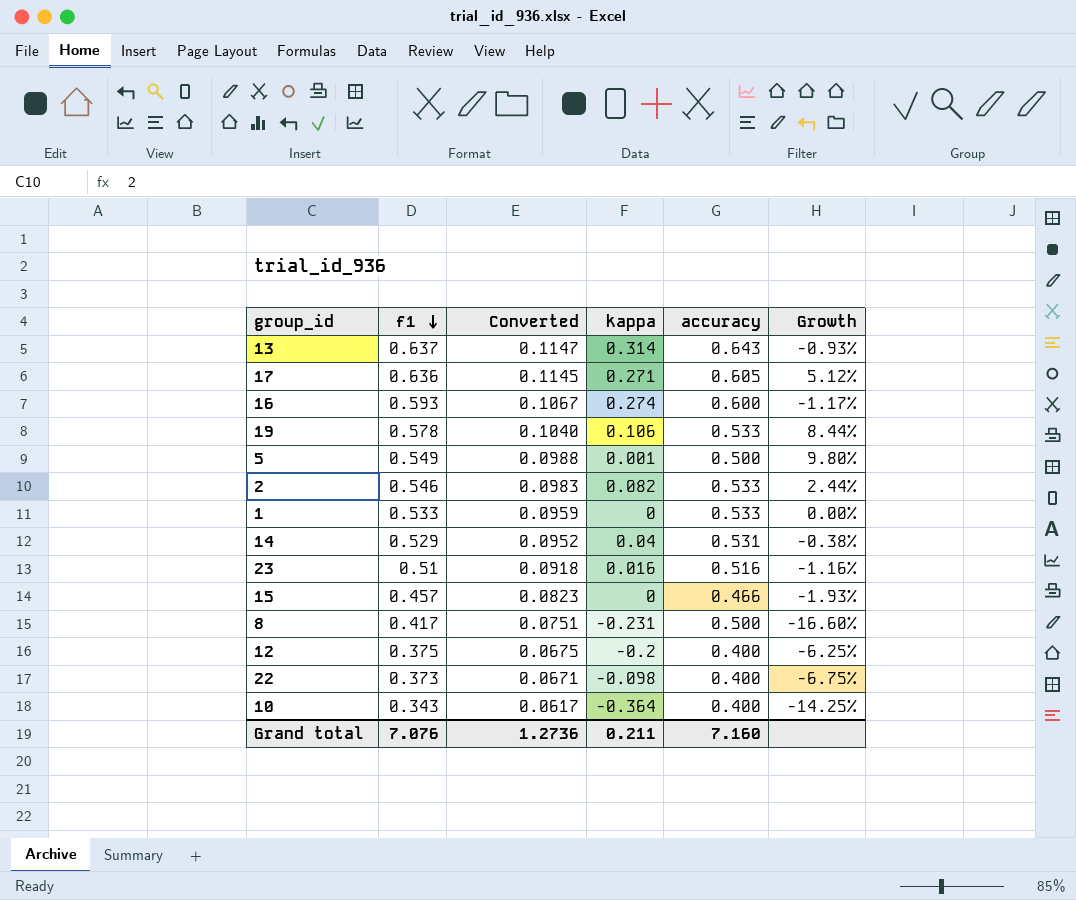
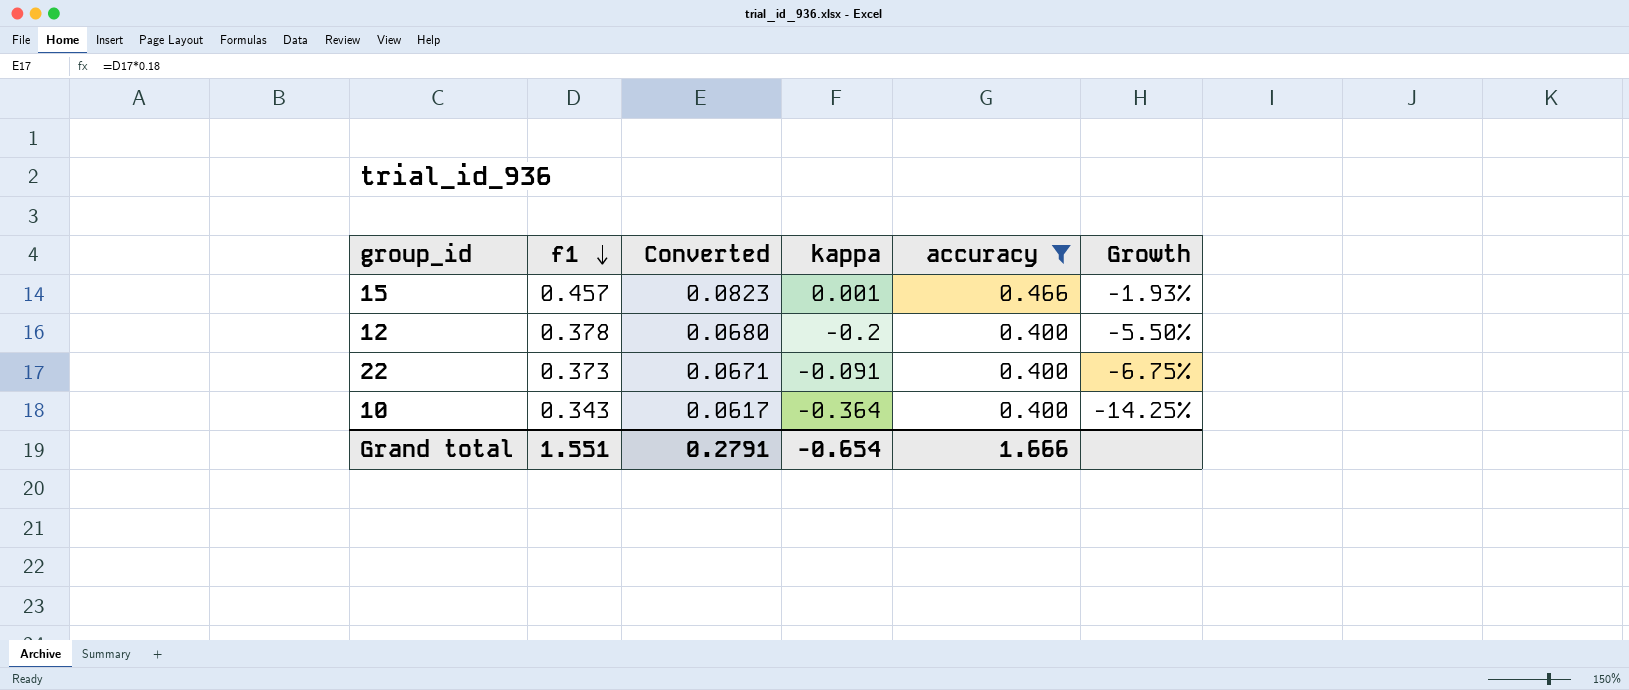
filter: none -> accuracy <= 0.466
15 | kappa: 0 -> 0.001
12 | f1: 0.375 -> 0.378
12 | Converted: 0.0675 -> 0.0680
12 | Growth: -6.25% -> -5.50%
22 | kappa: -0.098 -> -0.091
Grand total | f1: 7.076 -> 1.551
Grand total | Converted: 1.2736 -> 0.2791
Grand total | kappa: 0.211 -> -0.654
Grand total | accuracy: 7.160 -> 1.666

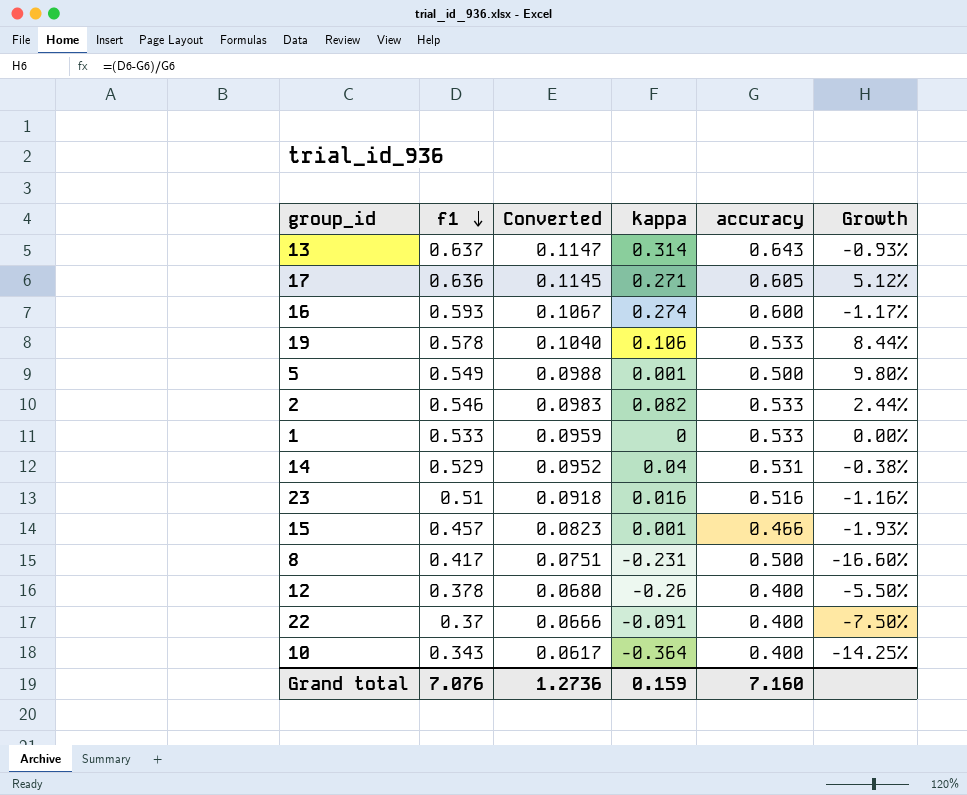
filter: accuracy <= 0.466 -> none
12 | kappa: -0.2 -> -0.26
22 | f1: 0.373 -> 0.37
22 | Converted: 0.0671 -> 0.0666
22 | Growth: -6.75% -> -7.50%
Grand total | f1: 1.551 -> 7.076
Grand total | Converted: 0.2791 -> 1.2736
Grand total | kappa: -0.654 -> 0.159
Grand total | accuracy: 1.666 -> 7.160

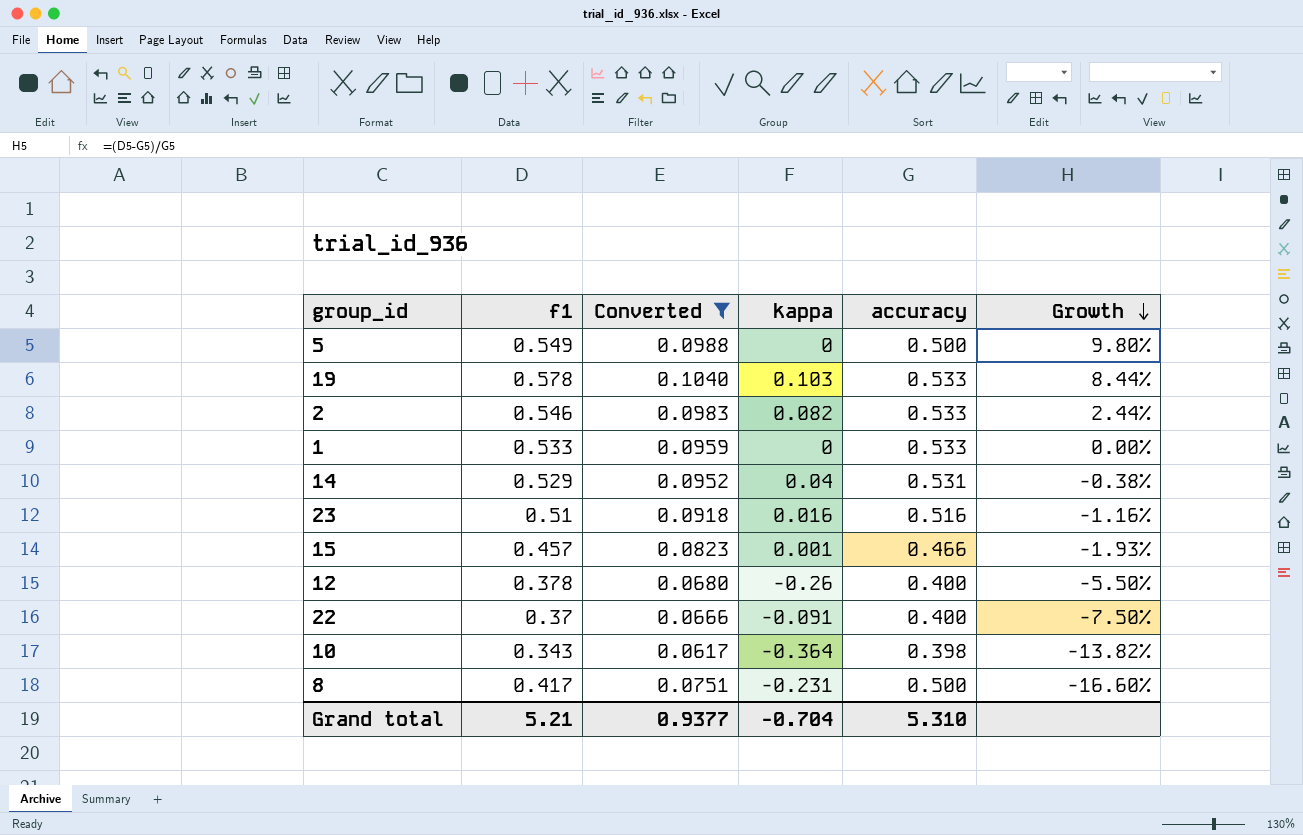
filter: none -> Converted <= 0.1040
row order: f1 descending -> Growth descending
5 | kappa: 0.001 -> 0
19 | kappa: 0.106 -> 0.103
10 | accuracy: 0.400 -> 0.398
10 | Growth: -14.25% -> -13.82%
Grand total | f1: 7.076 -> 5.21
Grand total | Converted: 1.2736 -> 0.9377
Grand total | kappa: 0.159 -> -0.704
Grand total | accuracy: 7.160 -> 5.310

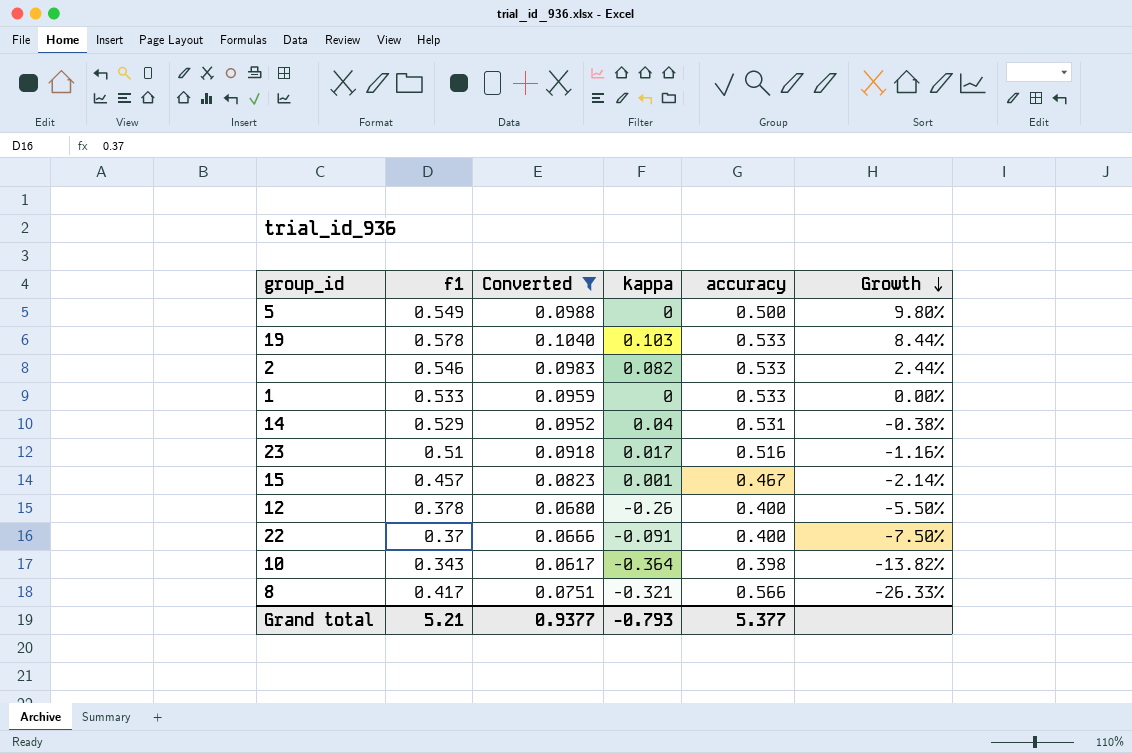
23 | kappa: 0.016 -> 0.017
15 | accuracy: 0.466 -> 0.467
15 | Growth: -1.93% -> -2.14%
8 | kappa: -0.231 -> -0.321
8 | accuracy: 0.500 -> 0.566
8 | Growth: -16.60% -> -26.33%
Grand total | kappa: -0.704 -> -0.793
Grand total | accuracy: 5.310 -> 5.377

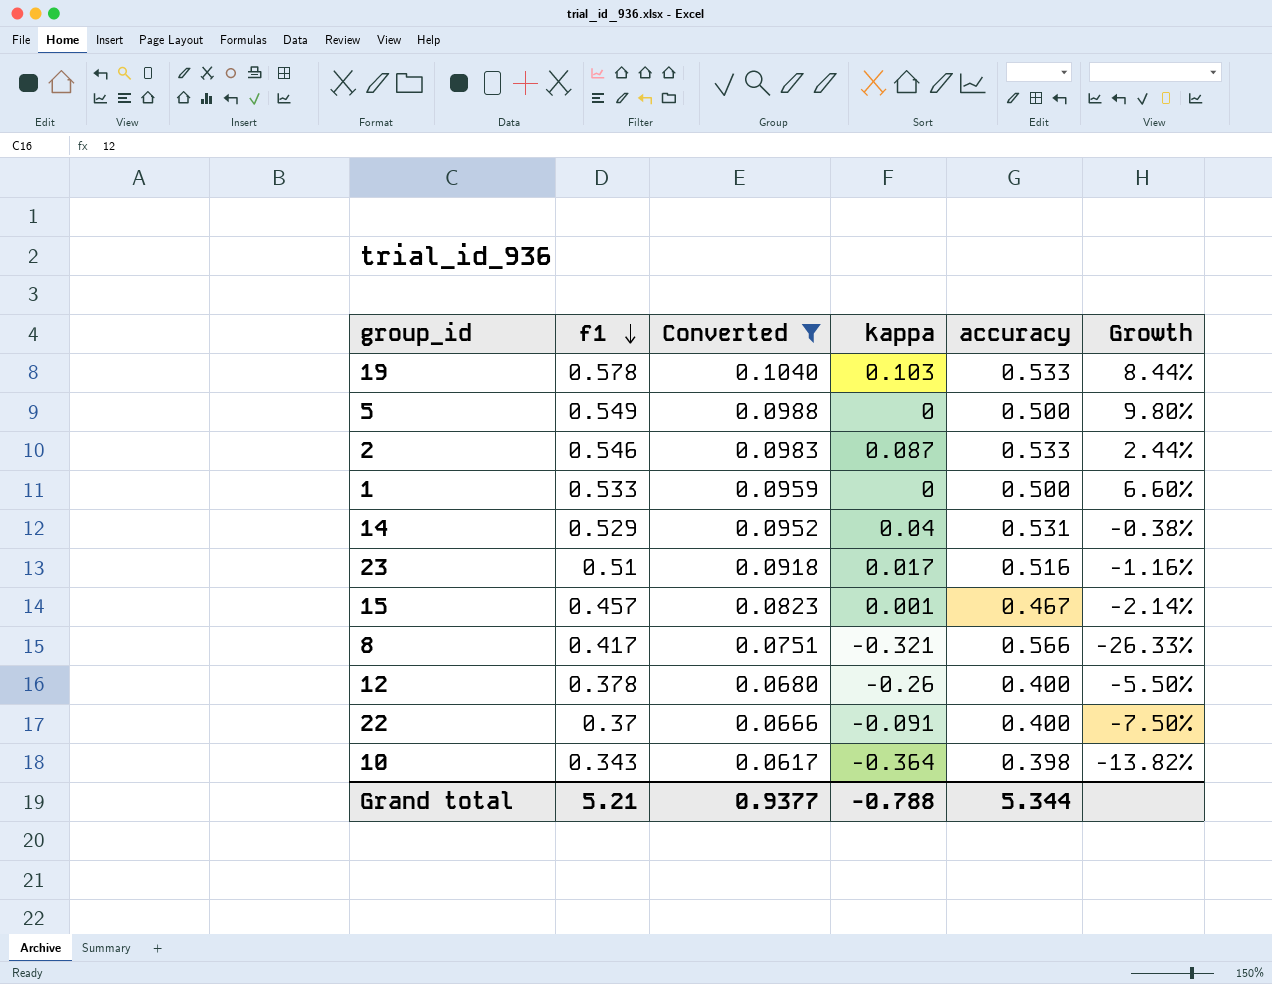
row order: Growth descending -> f1 descending
2 | kappa: 0.082 -> 0.087
1 | accuracy: 0.533 -> 0.500
1 | Growth: 0.00% -> 6.60%
Grand total | kappa: -0.793 -> -0.788
Grand total | accuracy: 5.377 -> 5.344

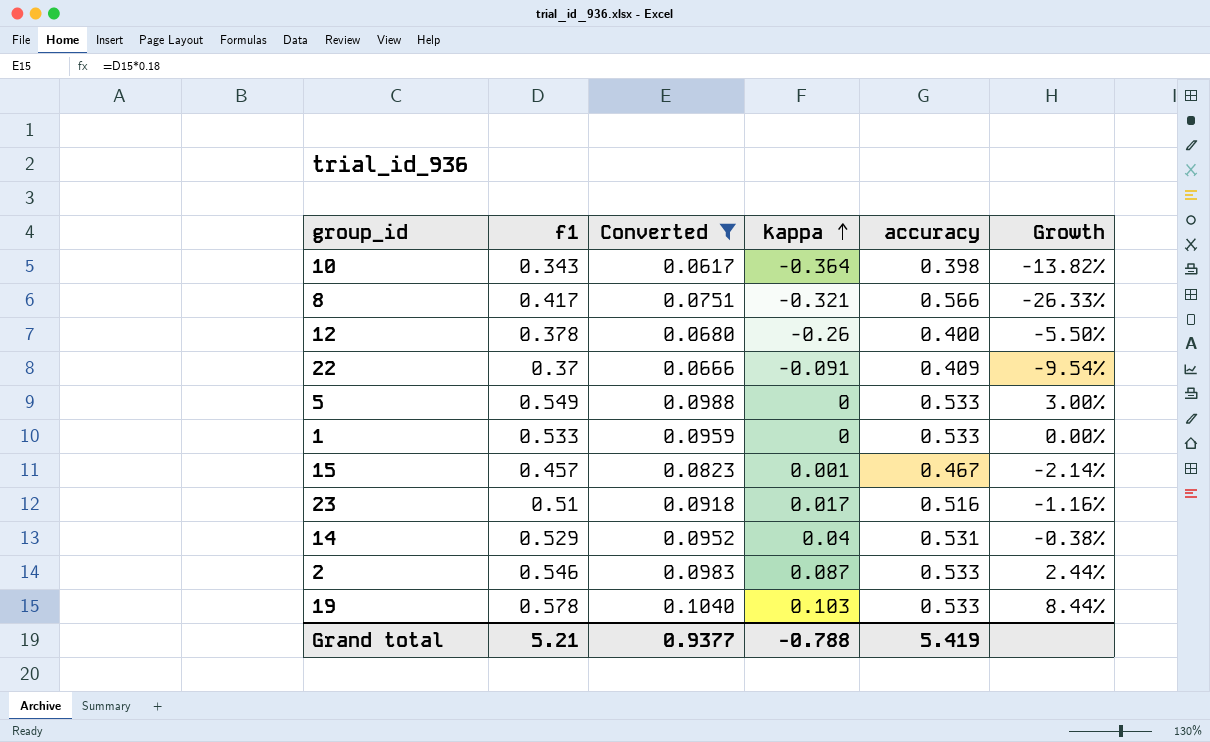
row order: f1 descending -> kappa ascending
22 | accuracy: 0.400 -> 0.409
22 | Growth: -7.50% -> -9.54%
5 | accuracy: 0.500 -> 0.533
5 | Growth: 9.80% -> 3.00%
1 | accuracy: 0.500 -> 0.533
1 | Growth: 6.60% -> 0.00%
Grand total | accuracy: 5.344 -> 5.419

